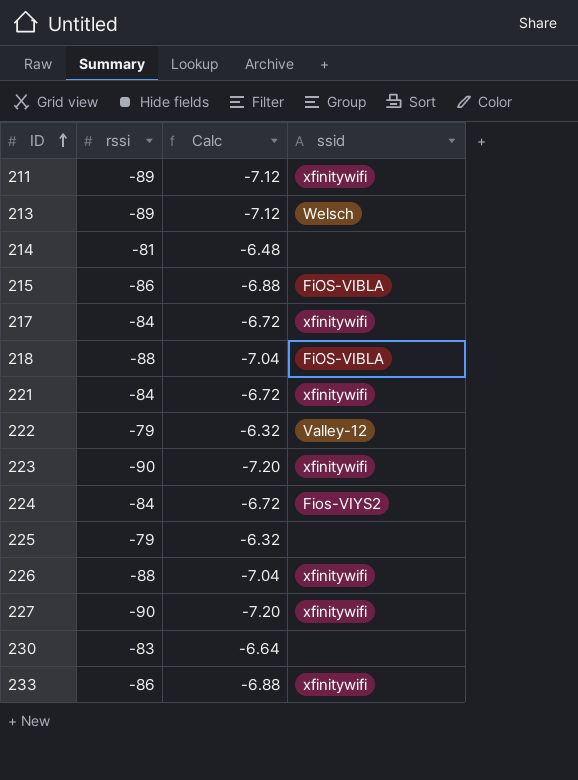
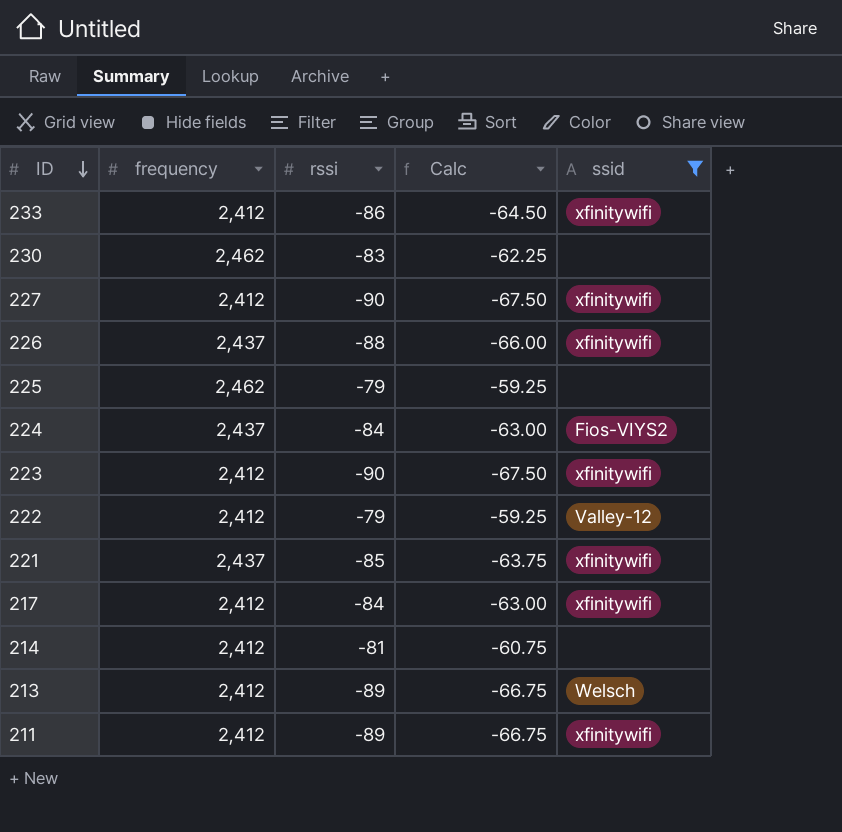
filter: none -> ssid != FiOS-VIBLA
row order: ID ascending -> ID descending
column frequency | position: none -> 2
column Calc | formula: [rssi] * 0.08 -> [rssi] * 0.75
221 | rssi: -84 -> -85

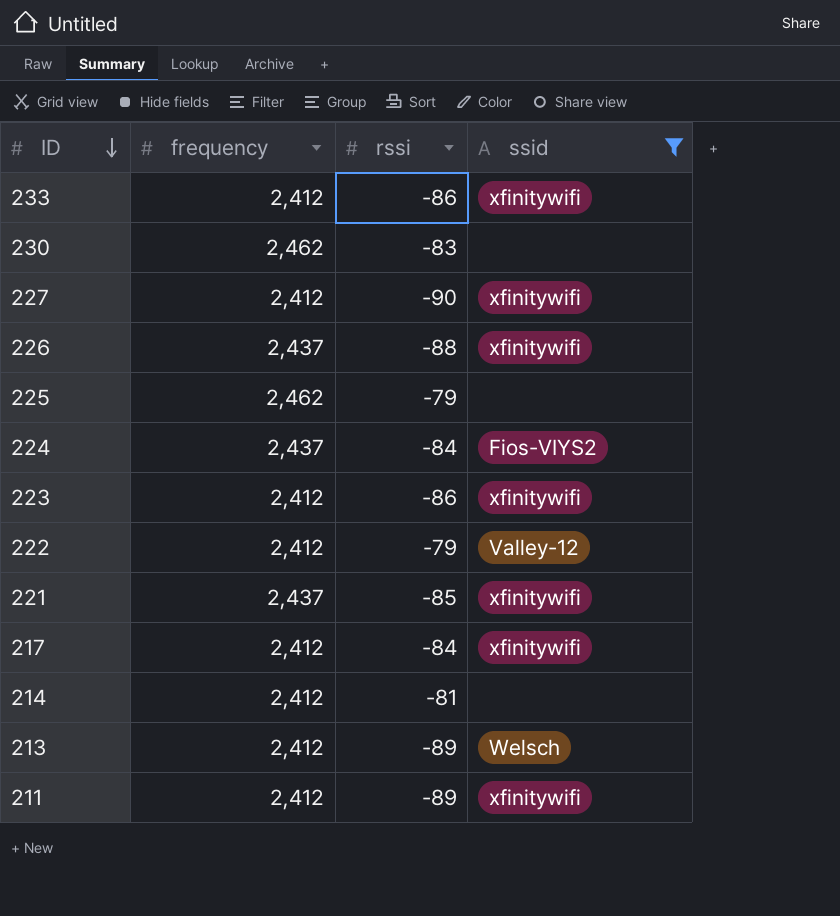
column Calc | formula: [rssi] * 0.75 -> none
223 | rssi: -90 -> -86

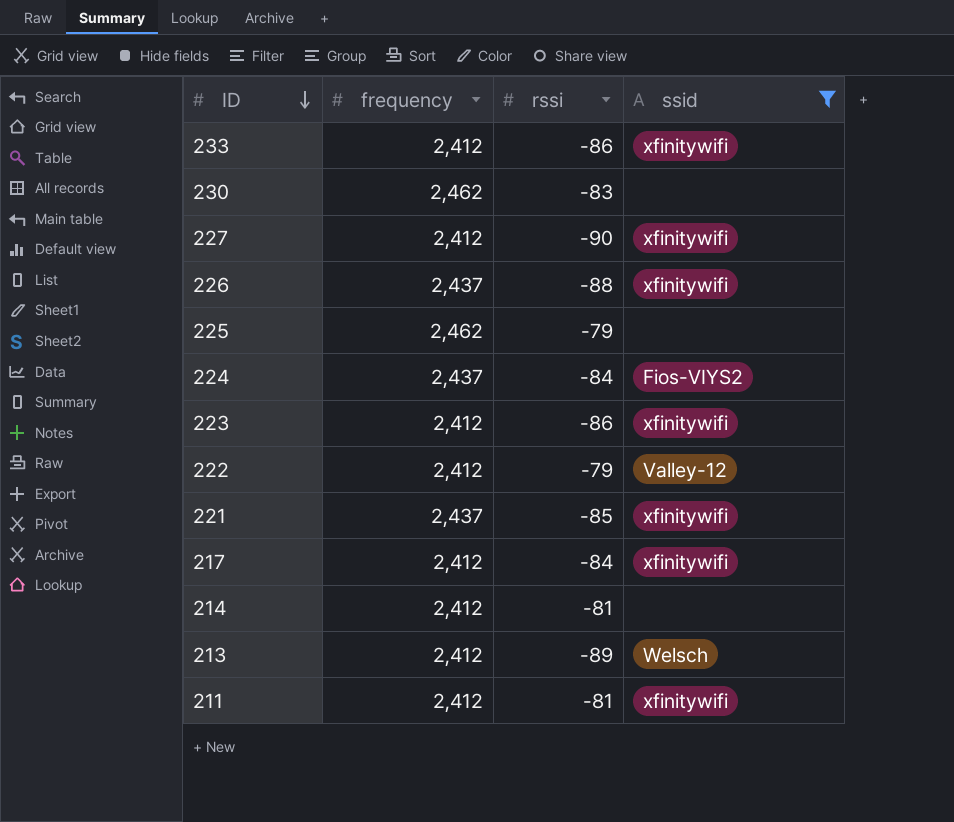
211 | rssi: -89 -> -81

